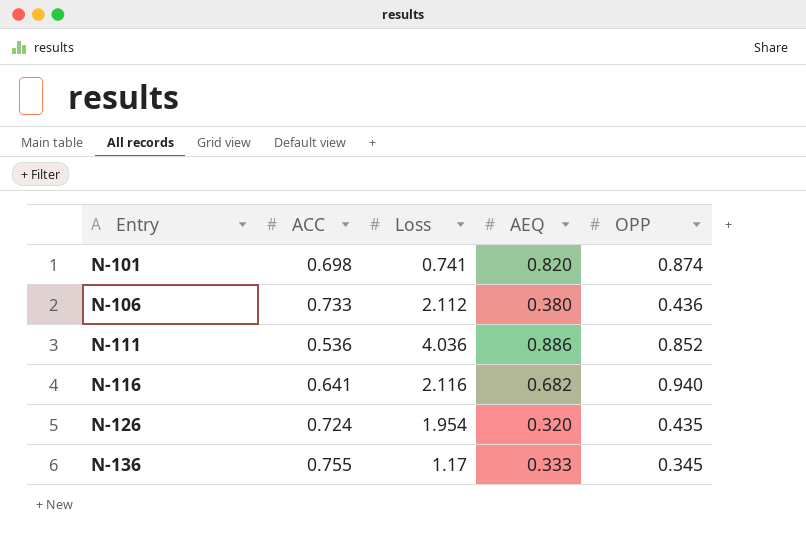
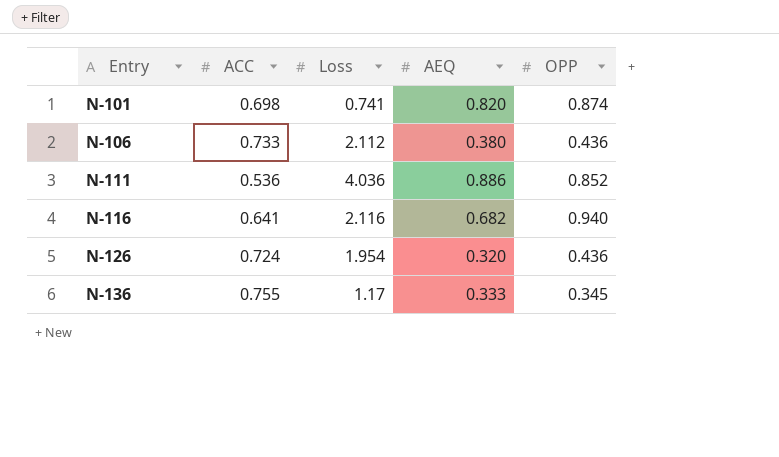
N-126 | OPP: 0.435 -> 0.436

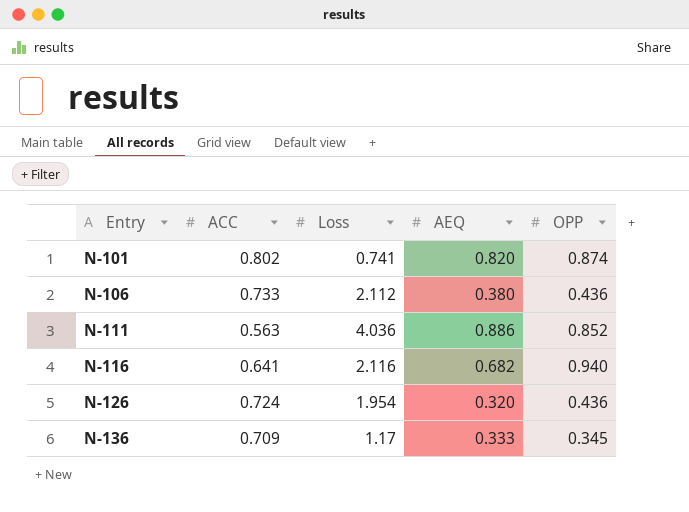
N-101 | ACC: 0.698 -> 0.802
N-111 | ACC: 0.536 -> 0.563
N-136 | ACC: 0.755 -> 0.709

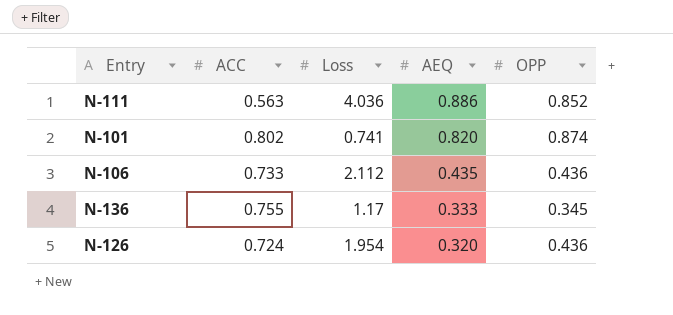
row order: Entry ascending -> AEQ descending
row N-116: 0.641 | 2.116 | 0.682 | 0.940 -> none
N-106 | AEQ: 0.380 -> 0.435
N-136 | ACC: 0.709 -> 0.755

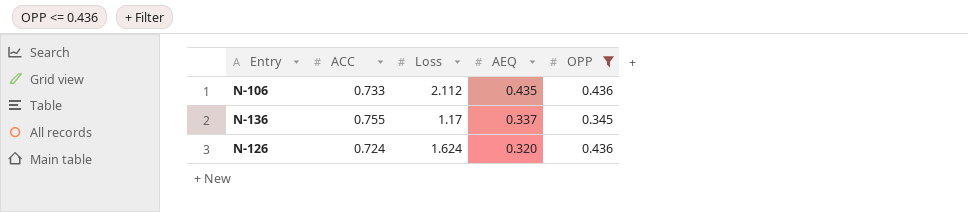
filter: none -> OPP <= 0.436
N-136 | AEQ: 0.333 -> 0.337
N-126 | Loss: 1.954 -> 1.624

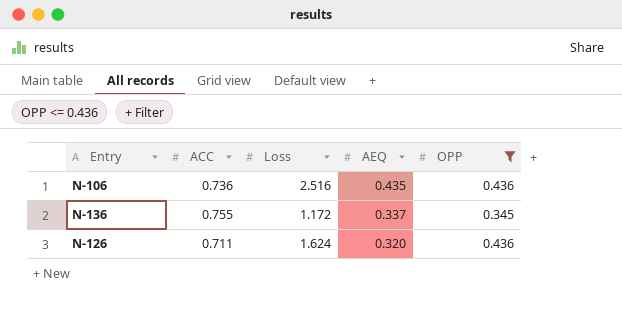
N-106 | ACC: 0.733 -> 0.736
N-106 | Loss: 2.112 -> 2.516
N-136 | Loss: 1.17 -> 1.172
N-126 | ACC: 0.724 -> 0.711

